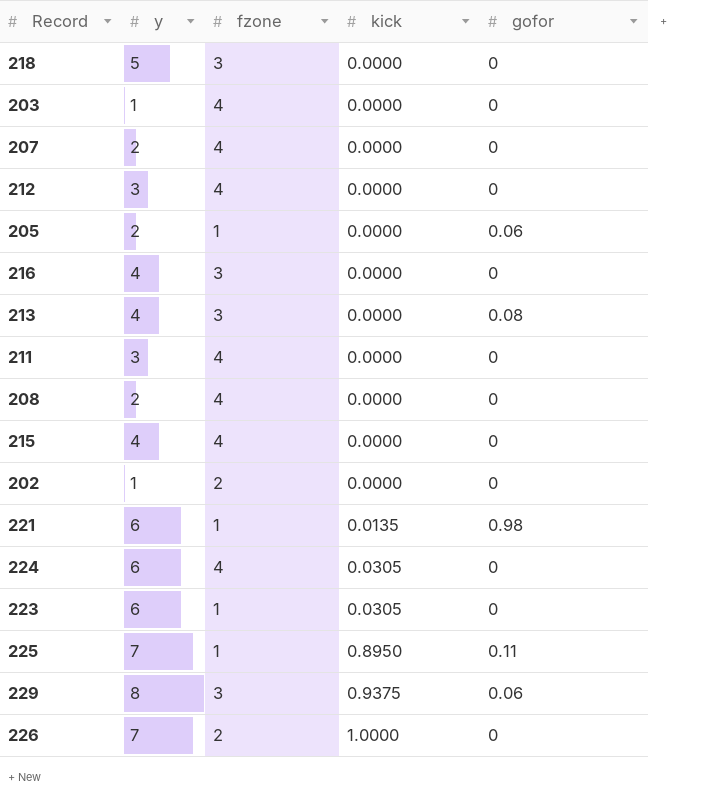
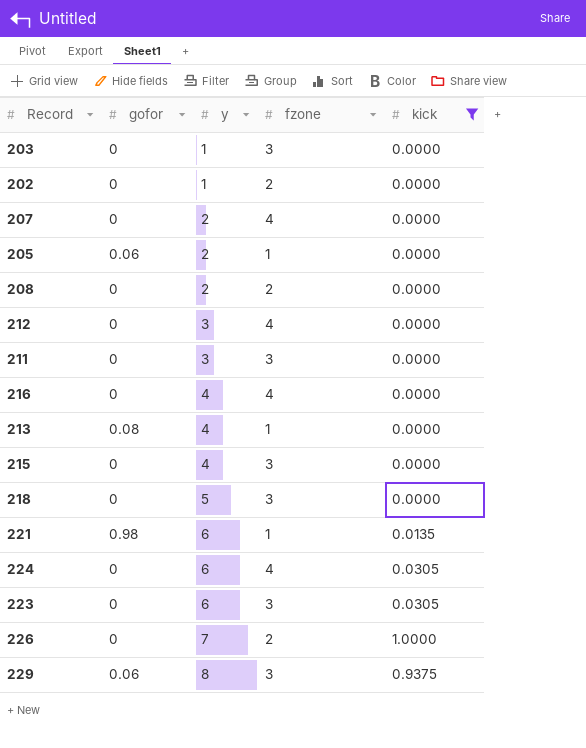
filter: none -> kick != 0.8950
row order: kick ascending -> y ascending
column gofor | position: 5 -> 2
203 | fzone: 4 -> 3
208 | fzone: 4 -> 2
211 | fzone: 4 -> 3
216 | fzone: 3 -> 4
213 | fzone: 3 -> 1
215 | fzone: 4 -> 3
223 | fzone: 1 -> 3

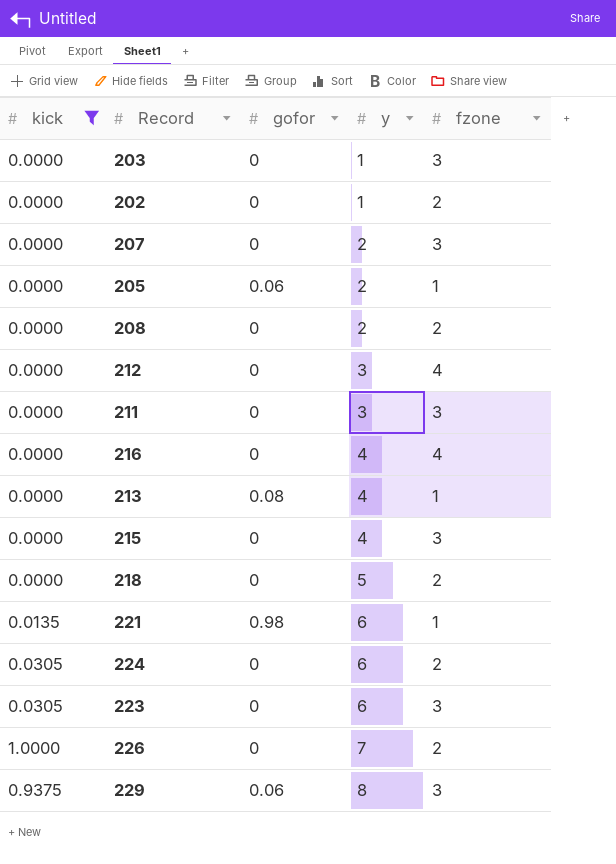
column kick | position: 5 -> 1
207 | fzone: 4 -> 3
218 | fzone: 3 -> 2
224 | fzone: 4 -> 2

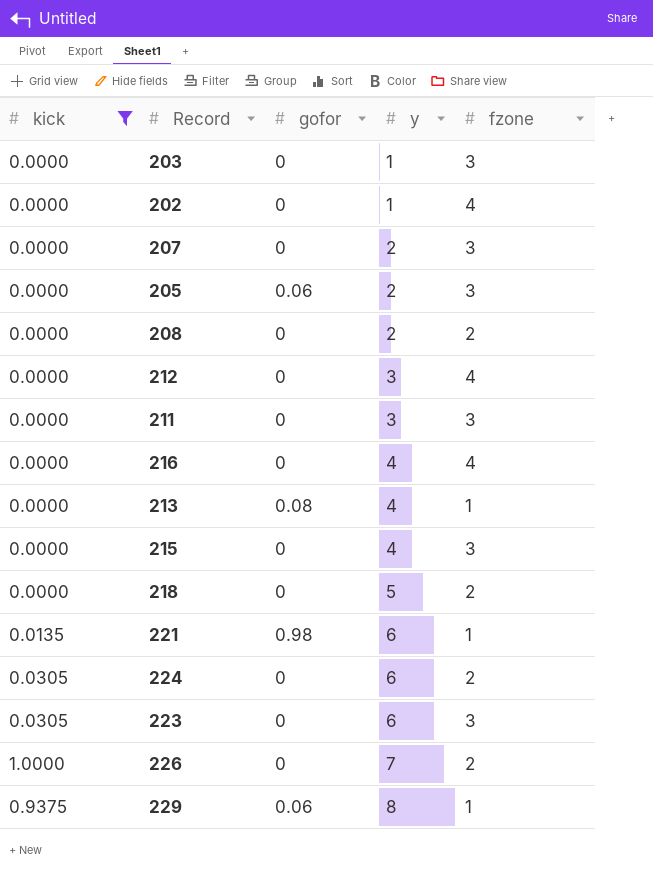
202 | fzone: 2 -> 4
205 | fzone: 1 -> 3
229 | fzone: 3 -> 1

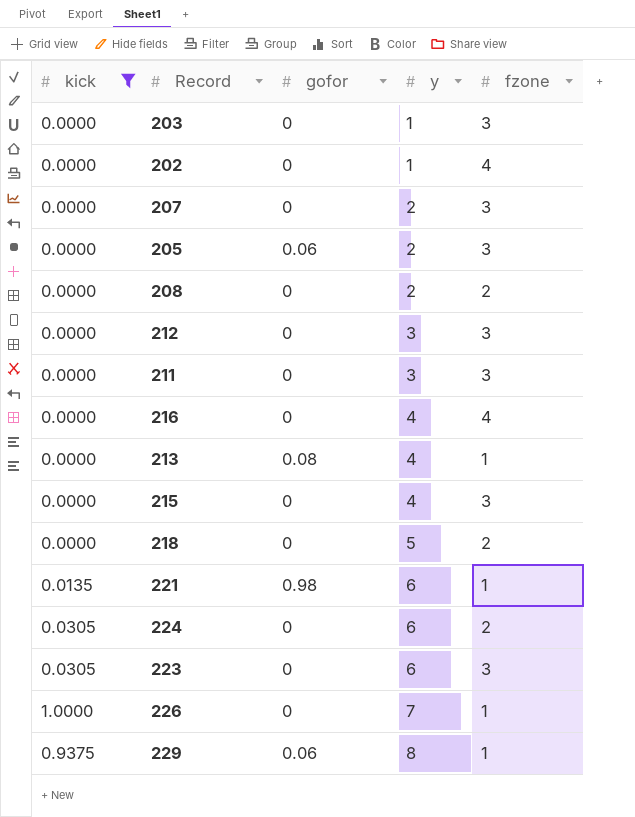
212 | fzone: 4 -> 3
226 | fzone: 2 -> 1

